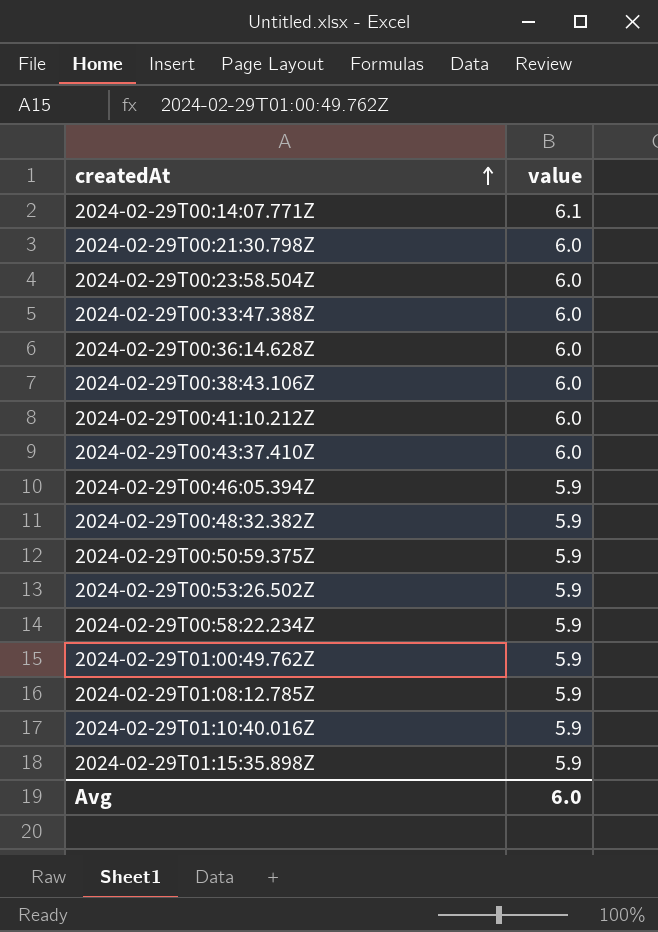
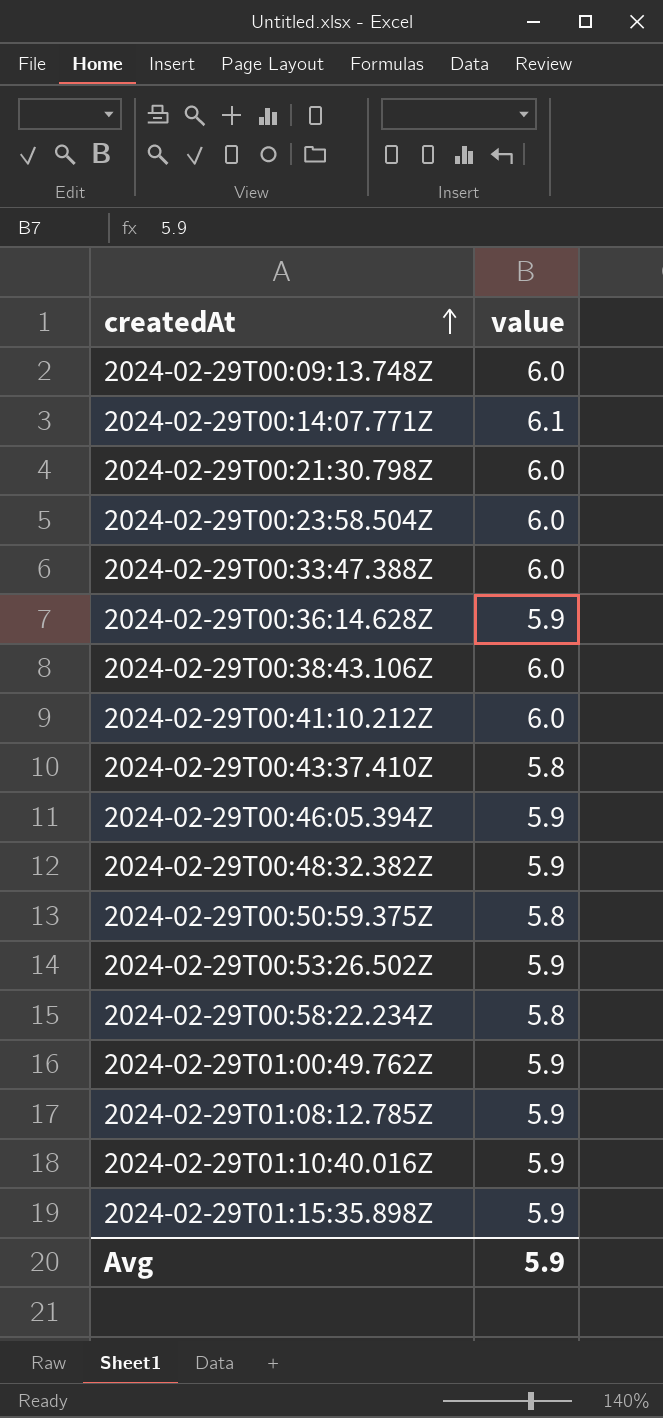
row 2024-02-29T00:09:13.748Z: none -> 6.0
2024-02-29T00:36:14.628Z | value: 6.0 -> 5.9
2024-02-29T00:43:37.410Z | value: 6.0 -> 5.8
2024-02-29T00:50:59.375Z | value: 5.9 -> 5.8
2024-02-29T00:58:22.234Z | value: 5.9 -> 5.8
Avg | value: 6.0 -> 5.9

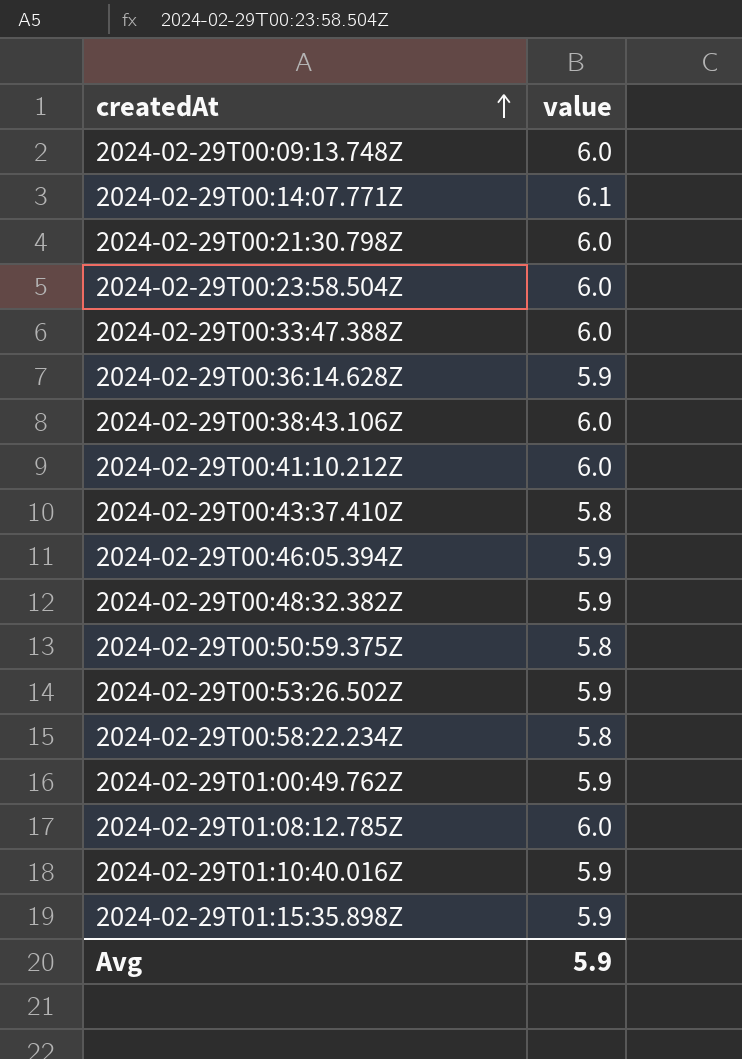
2024-02-29T01:08:12.785Z | value: 5.9 -> 6.0

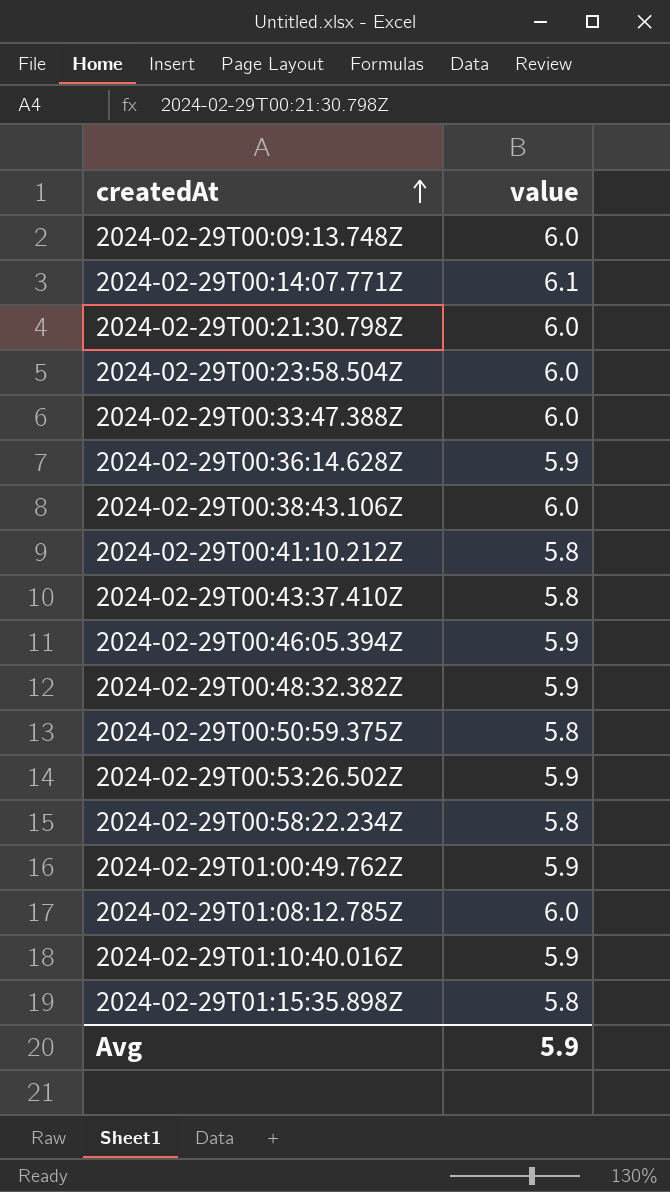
2024-02-29T00:41:10.212Z | value: 6.0 -> 5.8
2024-02-29T01:15:35.898Z | value: 5.9 -> 5.8

